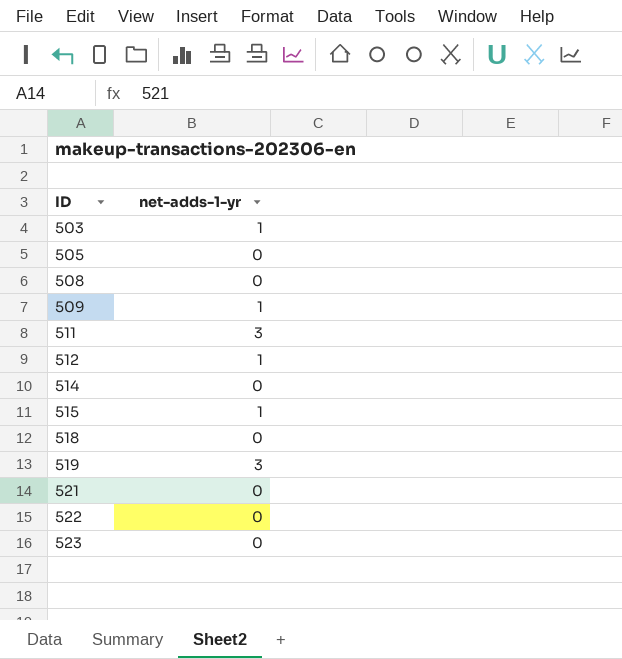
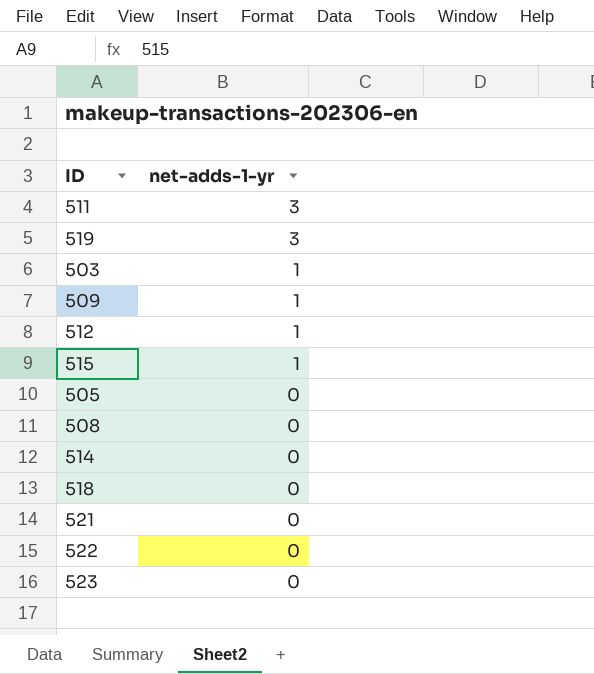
row order: ID ascending -> net-adds-1-yr descending

